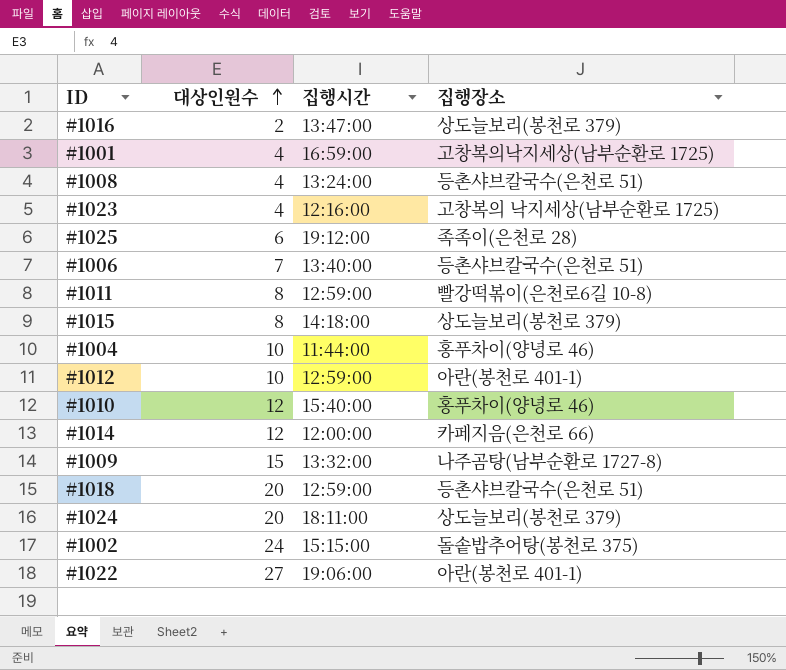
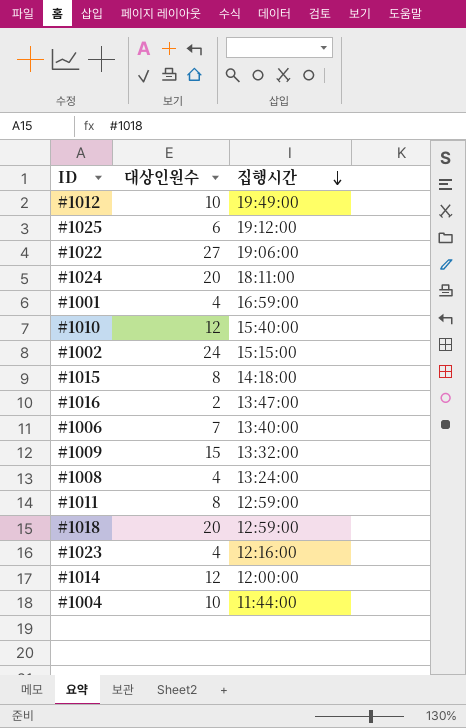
row order: 대상인원수 ascending -> 집행시간 descending
column 집행장소 | position: 4 -> none
#1012 | 집행시간: 12:59:00 -> 19:49:00

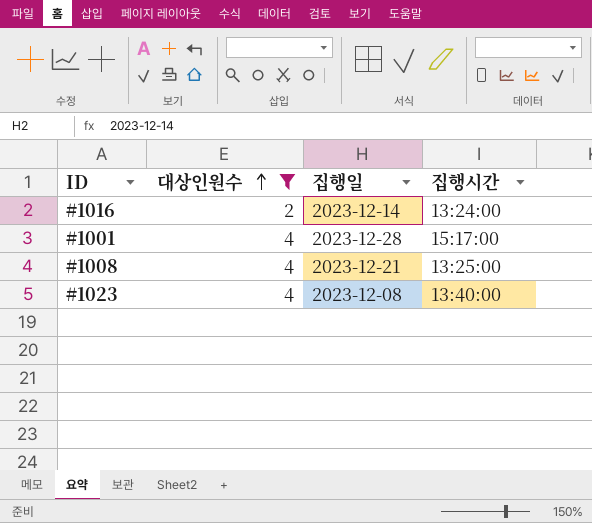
filter: none -> 대상인원수 <= 4
row order: 집행시간 descending -> 대상인원수 ascending
column 집행일 | position: none -> 3
#1016 | 집행시간: 13:47:00 -> 13:24:00
#1001 | 집행시간: 16:59:00 -> 15:17:00
#1008 | 집행시간: 13:24:00 -> 13:25:00
#1023 | 집행시간: 12:16:00 -> 13:40:00

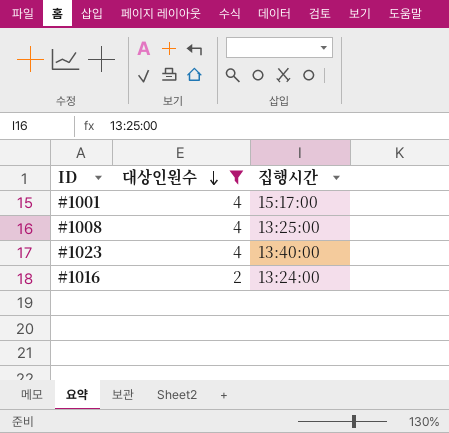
row order: 대상인원수 ascending -> 대상인원수 descending
column 집행일 | position: 3 -> none

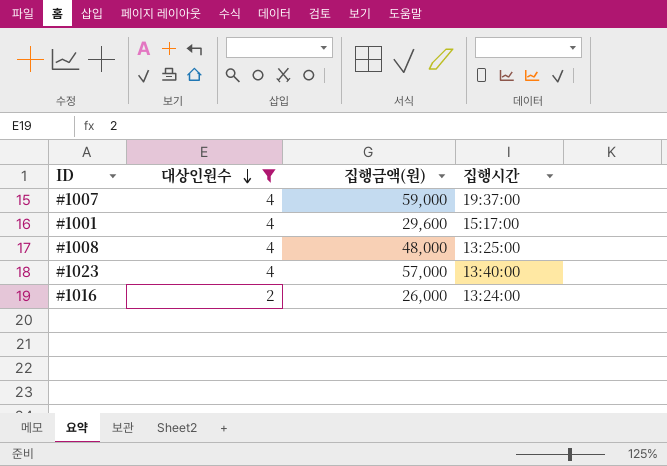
column 집행금액(원) | position: none -> 3
row #1007: none -> 4 | 59,000 | 19:37:00

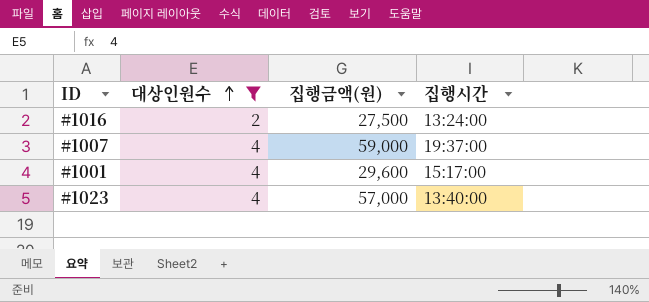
row order: 대상인원수 descending -> 대상인원수 ascending
row #1008: 4 | 48,000 | 13:25:00 -> none
#1016 | 집행금액(원): 26,000 -> 27,500

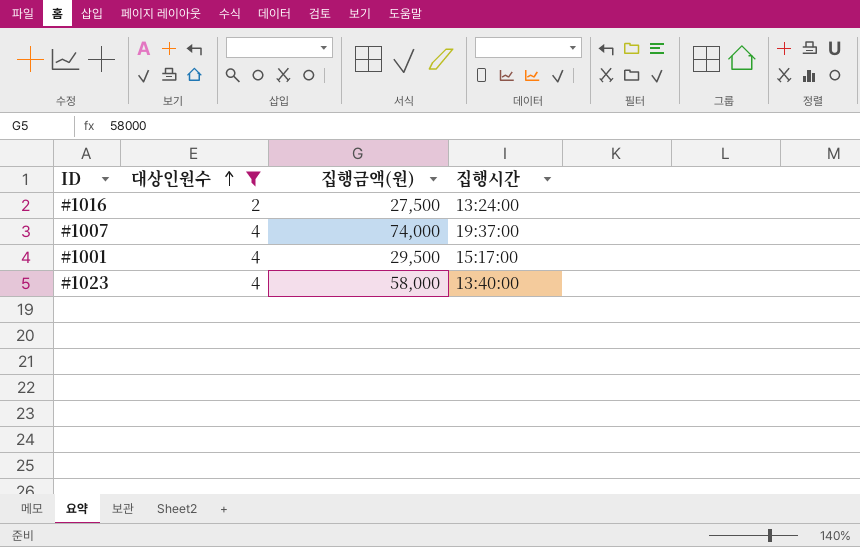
#1007 | 집행금액(원): 59,000 -> 74,000
#1001 | 집행금액(원): 29,600 -> 29,500
#1023 | 집행금액(원): 57,000 -> 58,000

